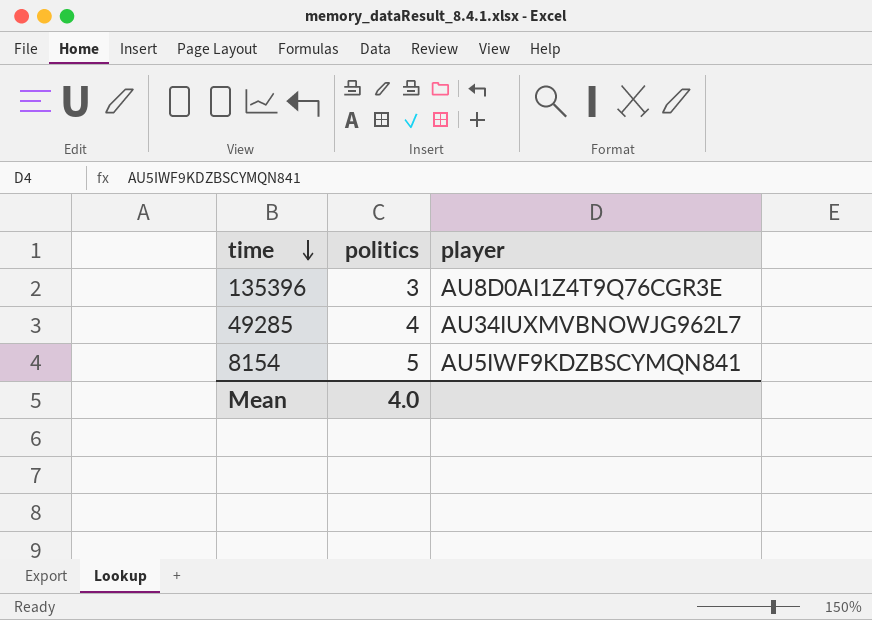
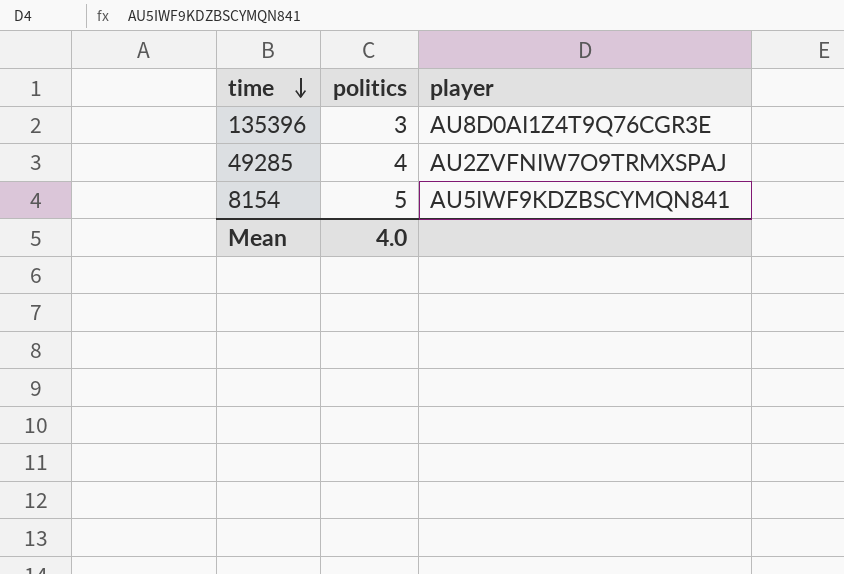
49285 | player: AU34IUXMVBNOWJG962L7 -> AU2ZVFNIW7O9TRMXSPAJ

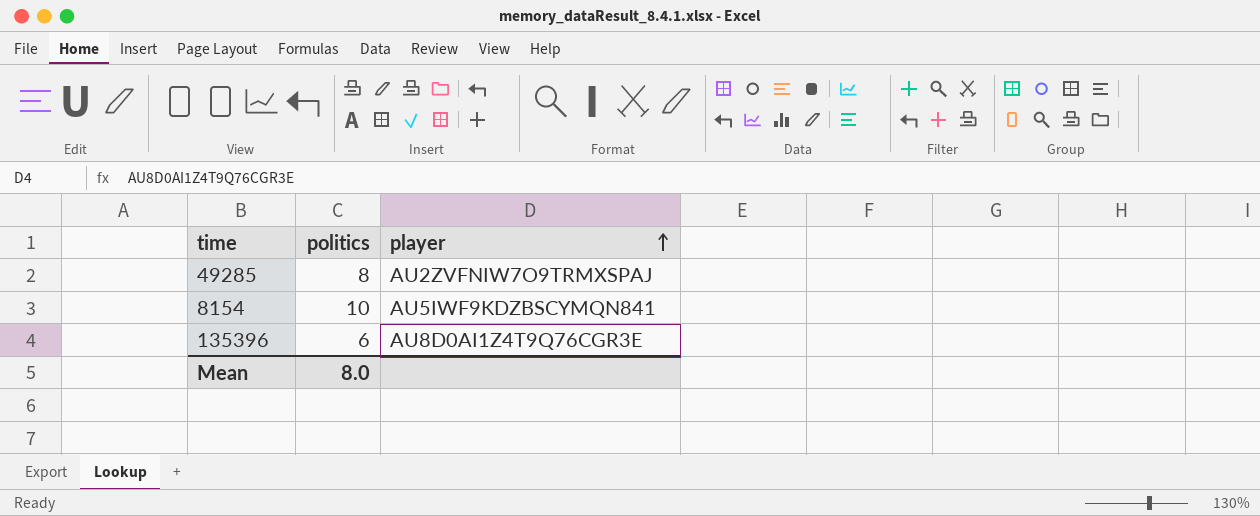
row order: time descending -> player ascending
49285 | politics: 4 -> 8
8154 | politics: 5 -> 10
135396 | politics: 3 -> 6
Mean | politics: 4.0 -> 8.0

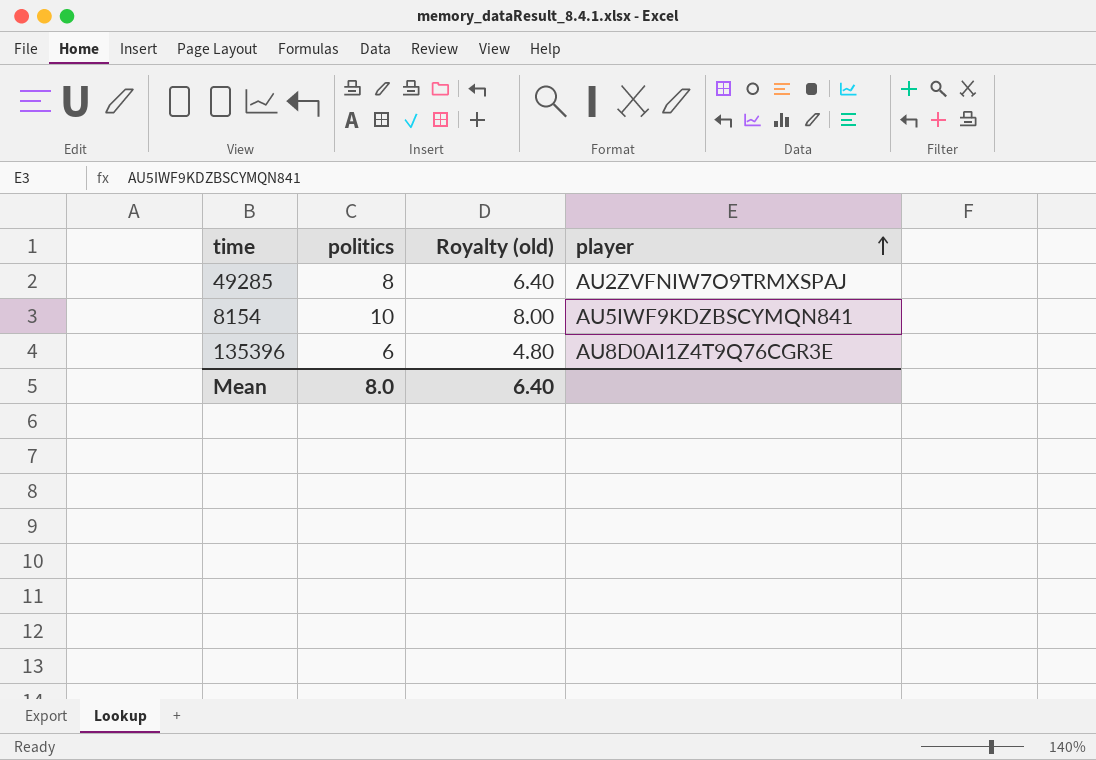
column Royalty (old) | formula: none -> [politics] * 0.8

